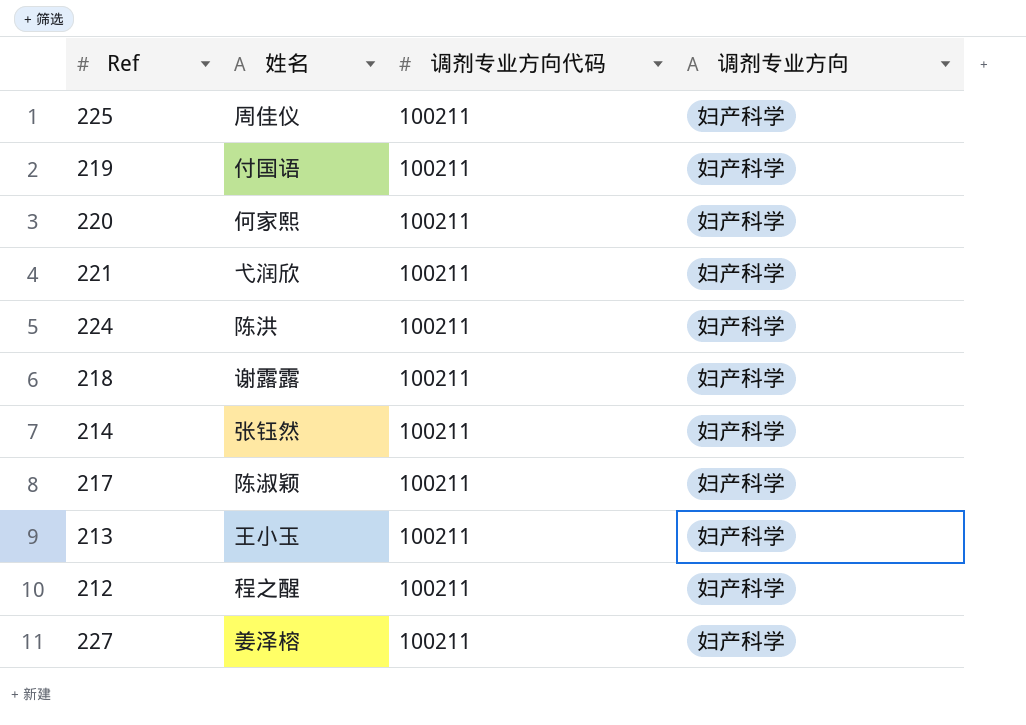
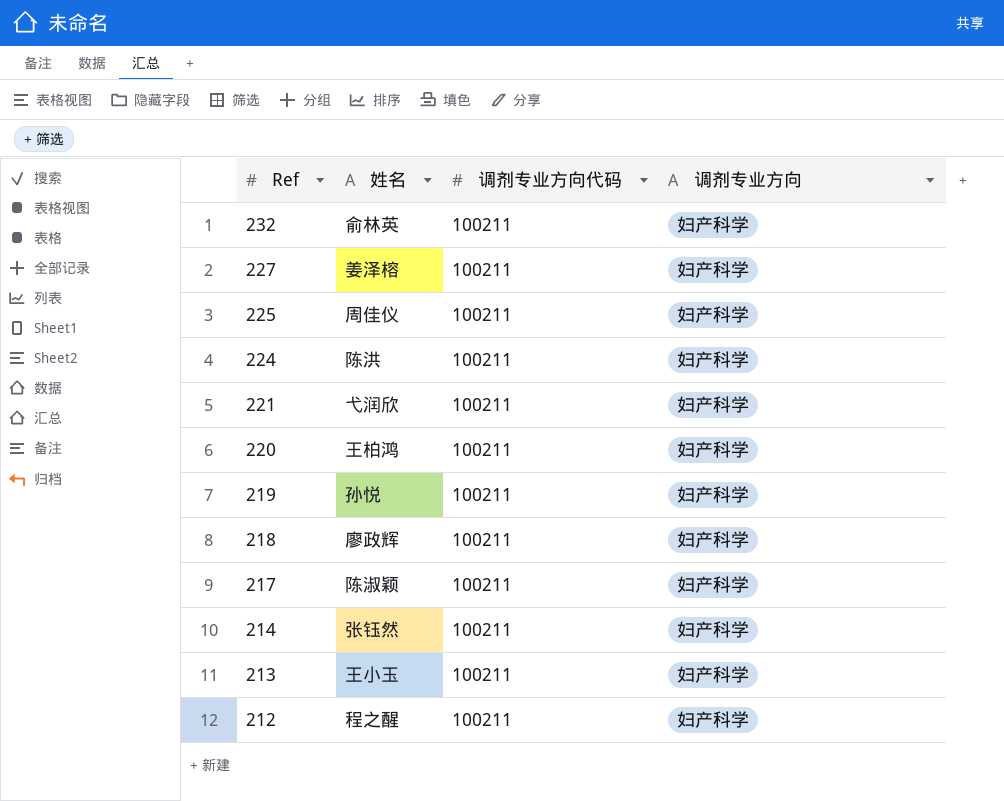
row order: none -> Ref descending
row 232: none -> 俞林英 | 100211 | 妇产科学
220 | 姓名: 何家熙 -> 王柏鸿
219 | 姓名: 付国语 -> 孙悦
218 | 姓名: 谢露露 -> 廖政辉

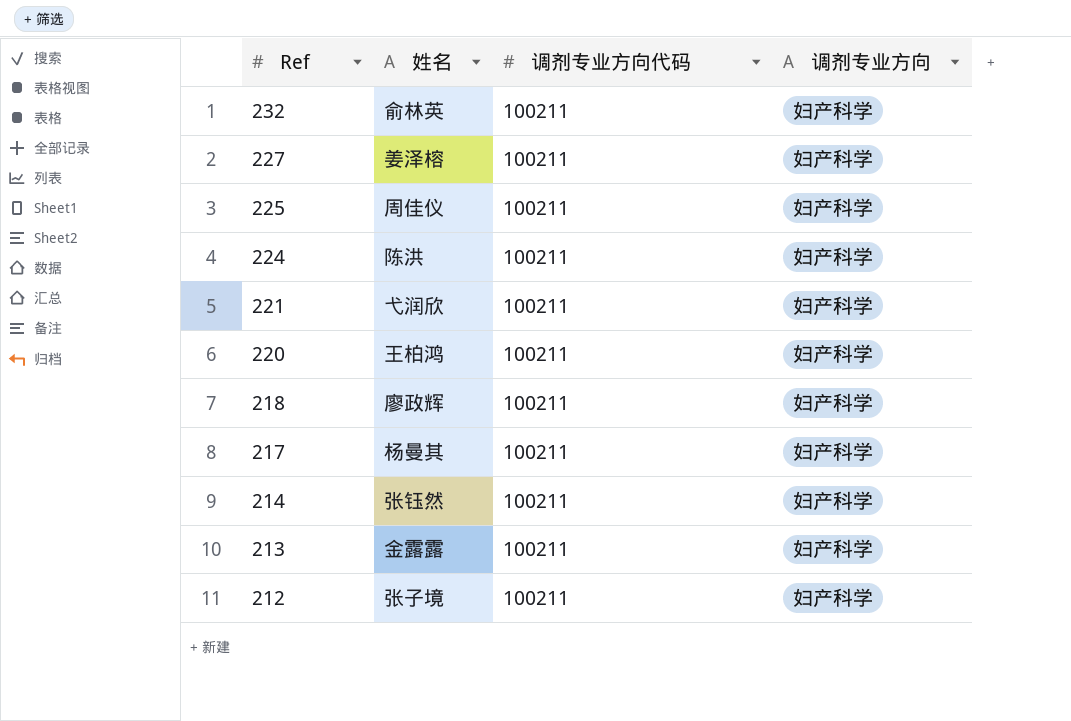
row 219: 孙悦 | 100211 | 妇产科学 -> none
217 | 姓名: 陈淑颖 -> 杨曼其
213 | 姓名: 王小玉 -> 金露露
212 | 姓名: 程之醒 -> 张子境

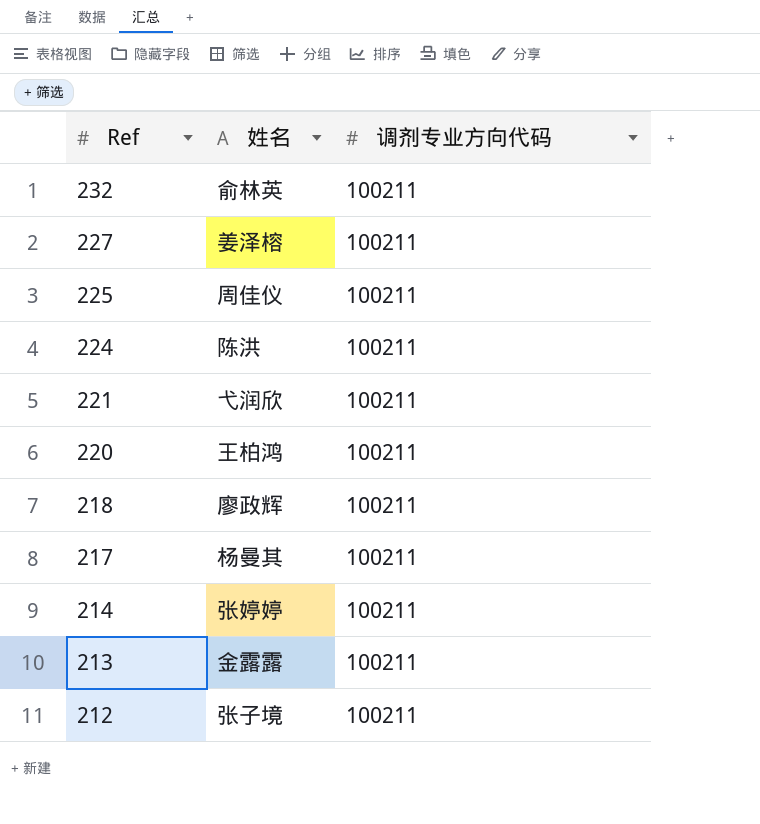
column 调剂专业方向 | position: 4 -> none
214 | 姓名: 张钰然 -> 张婷婷

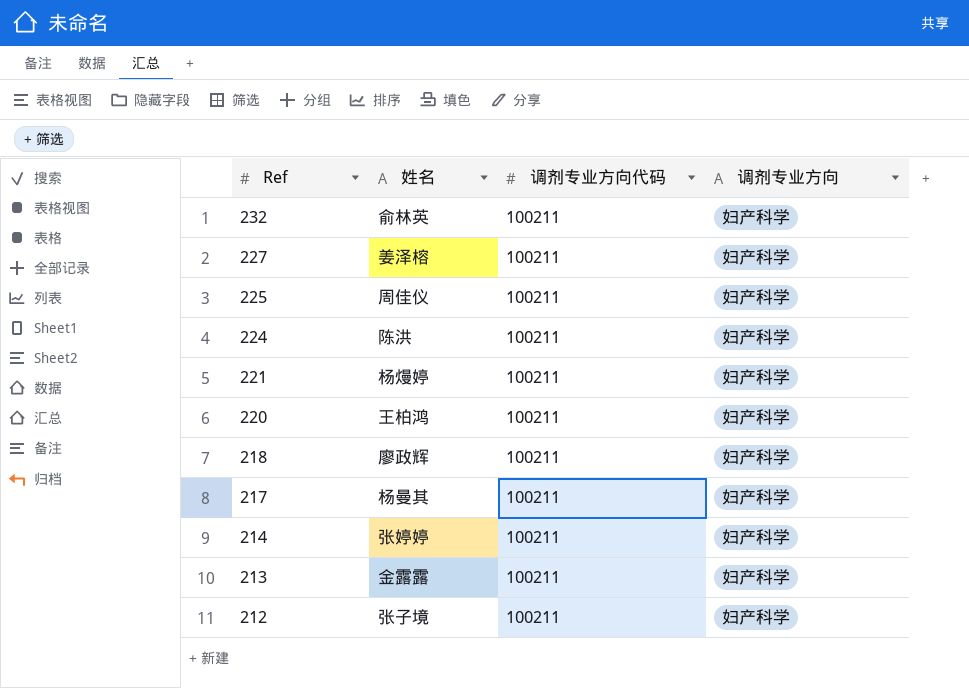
column 调剂专业方向 | position: none -> 4
221 | 姓名: 弋润欣 -> 杨熳婷

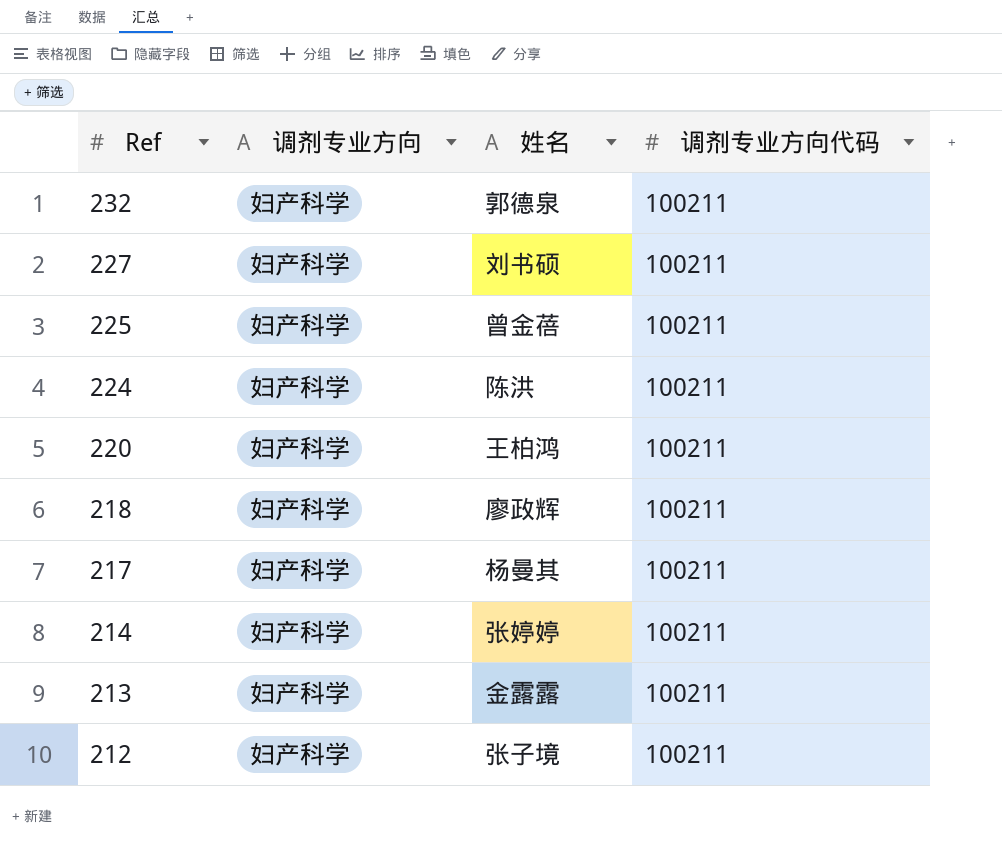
column 调剂专业方向 | position: 4 -> 2
row 221: 杨熳婷 | 100211 | 妇产科学 -> none
232 | 姓名: 俞林英 -> 郭德泉
227 | 姓名: 姜泽榕 -> 刘书硕
225 | 姓名: 周佳仪 -> 曾金蓓

